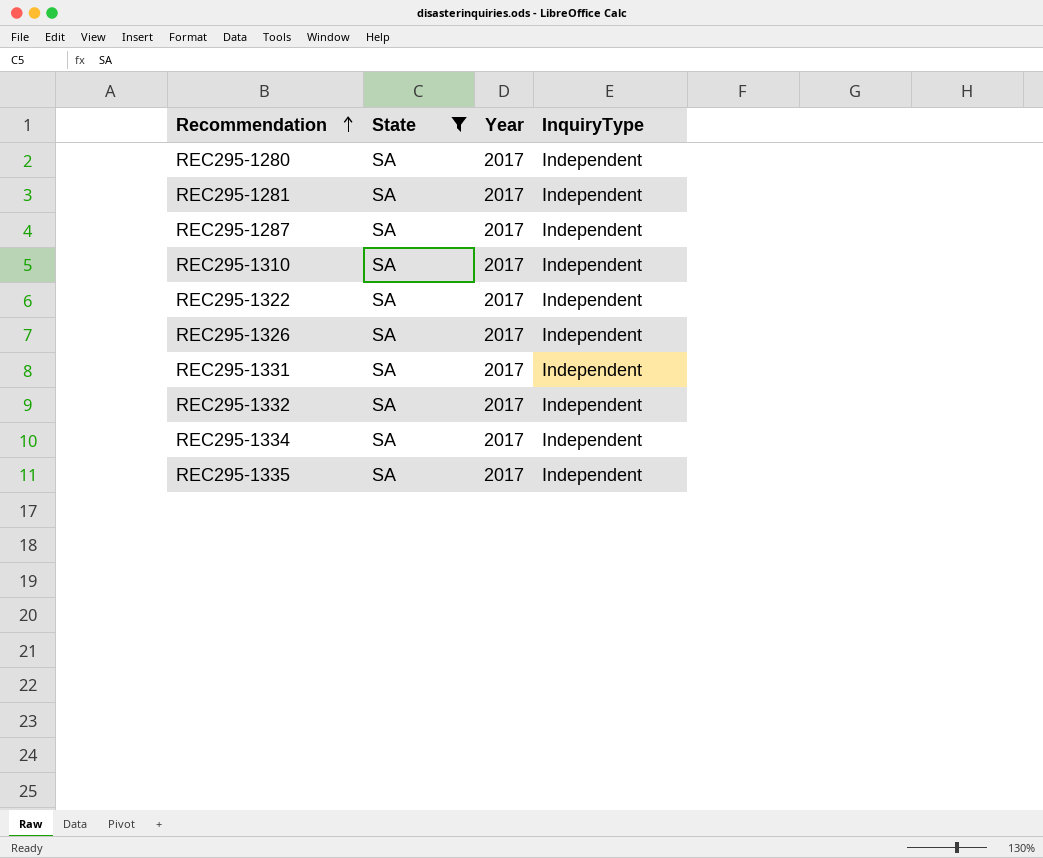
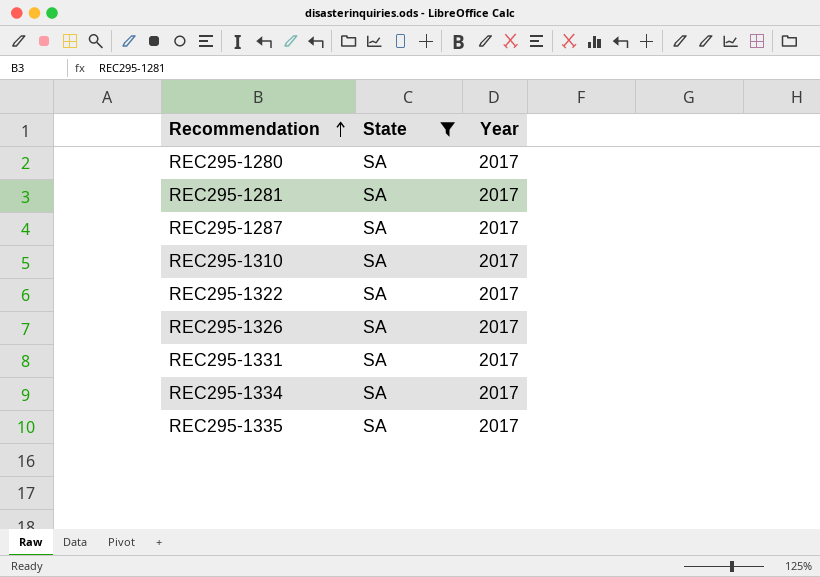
column InquiryType | position: 4 -> none
row REC295-1332: SA | 2017 | Independent -> none

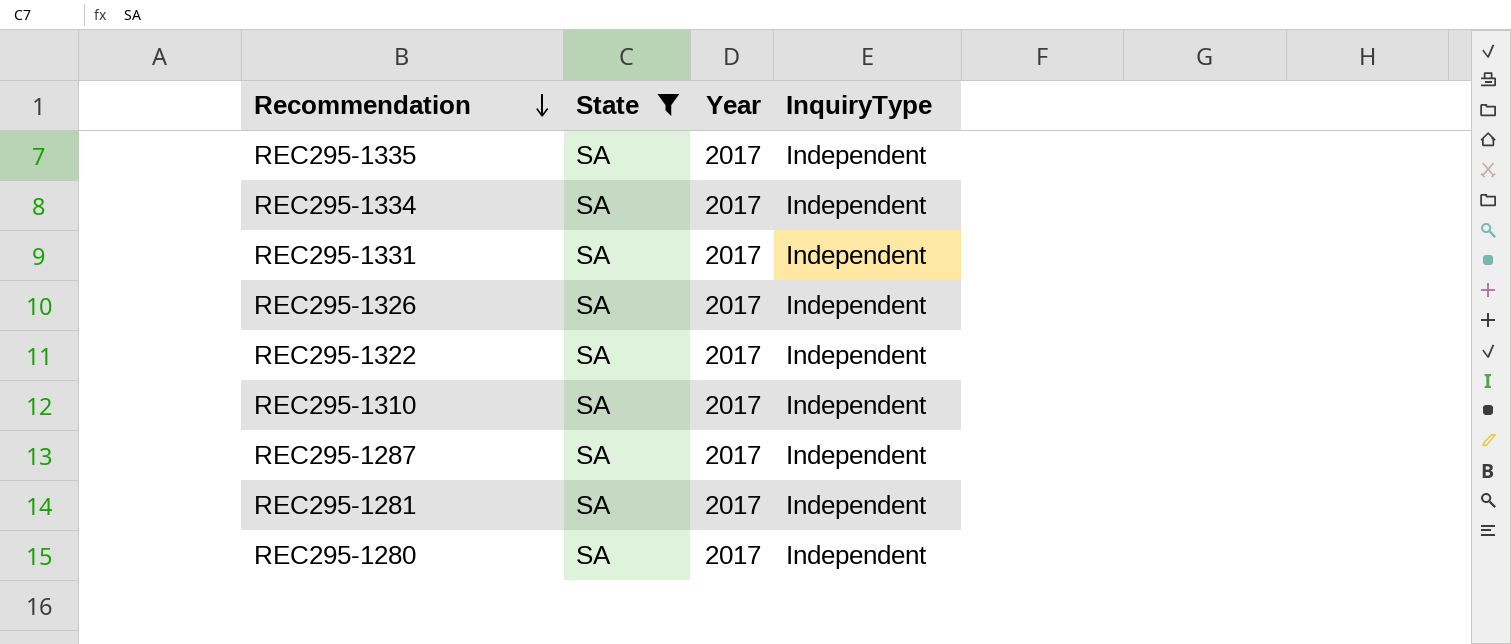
row order: Recommendation ascending -> Recommendation descending
column InquiryType | position: none -> 4

